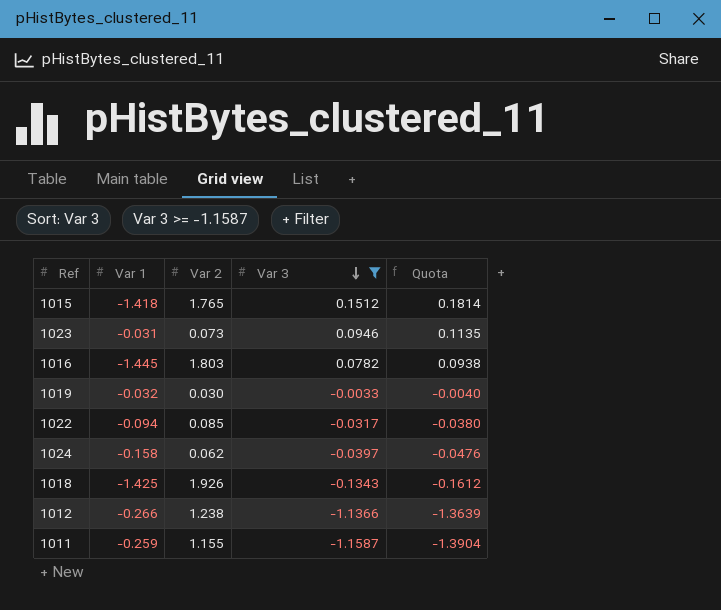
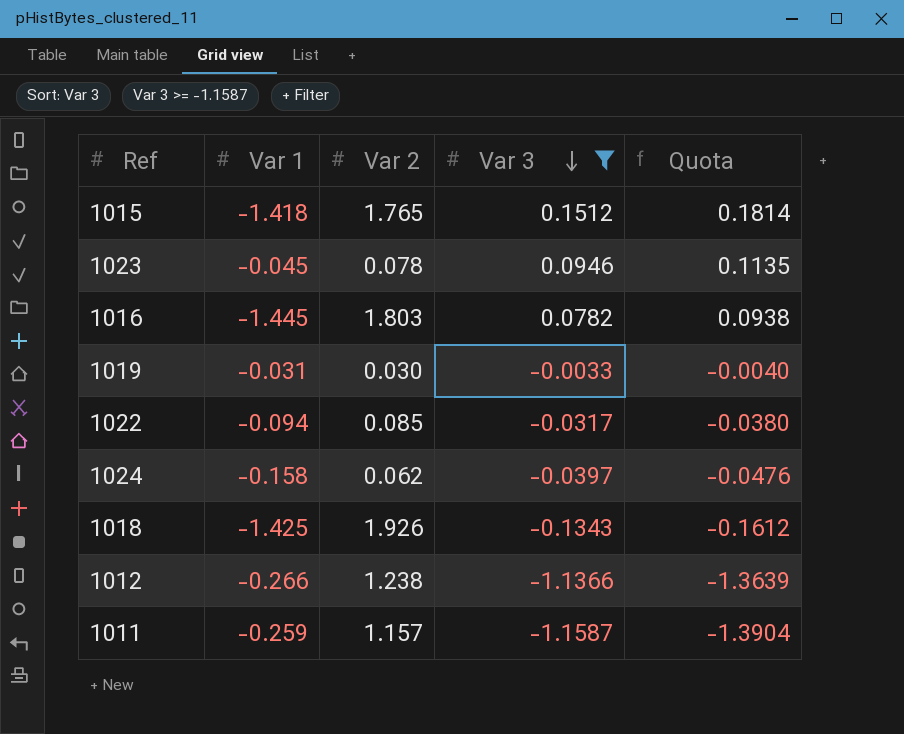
1023 | Var 1: -0.031 -> -0.045
1023 | Var 2: 0.073 -> 0.078
1019 | Var 1: -0.032 -> -0.031
1011 | Var 2: 1.155 -> 1.157

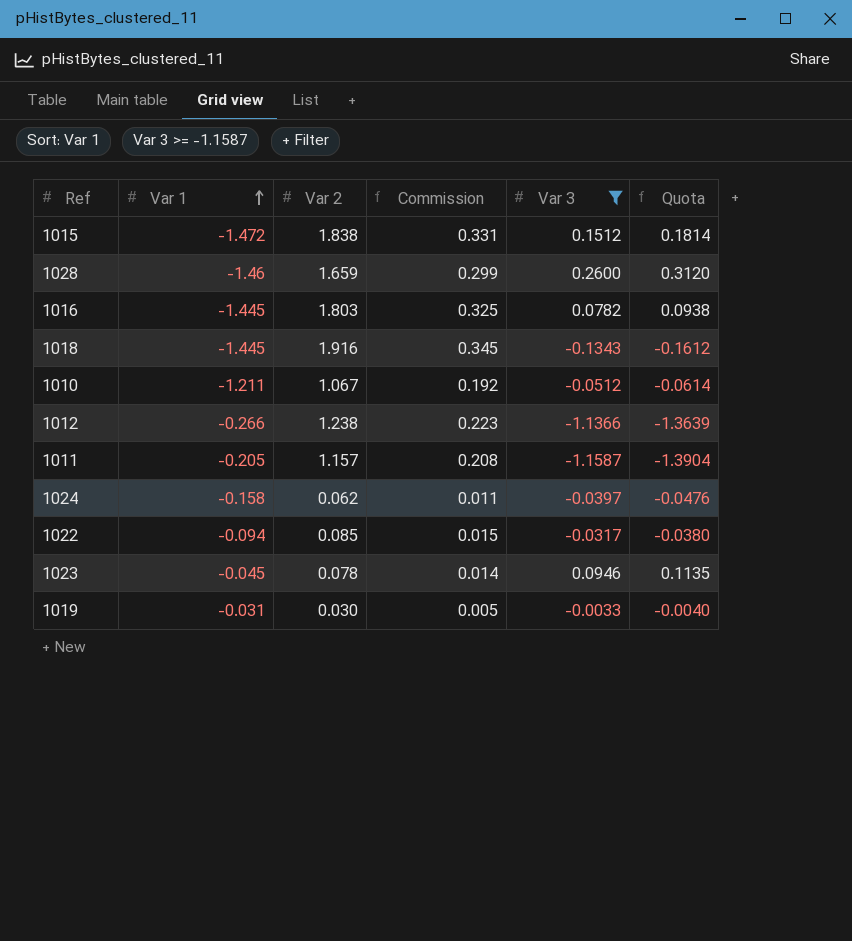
row order: Var 3 descending -> Var 1 ascending
column Commission | formula: none -> [Var 2] * 0.18
1015 | Var 1: -1.418 -> -1.472
1015 | Var 2: 1.765 -> 1.838
row 1028: none -> -1.46 | 1.659 | 0.299 | 0.2600 | 0.3120
1018 | Var 1: -1.425 -> -1.445
1018 | Var 2: 1.926 -> 1.916
row 1010: none -> -1.211 | 1.067 | 0.192 | -0.0512 | -0.0614
1011 | Var 1: -0.259 -> -0.205

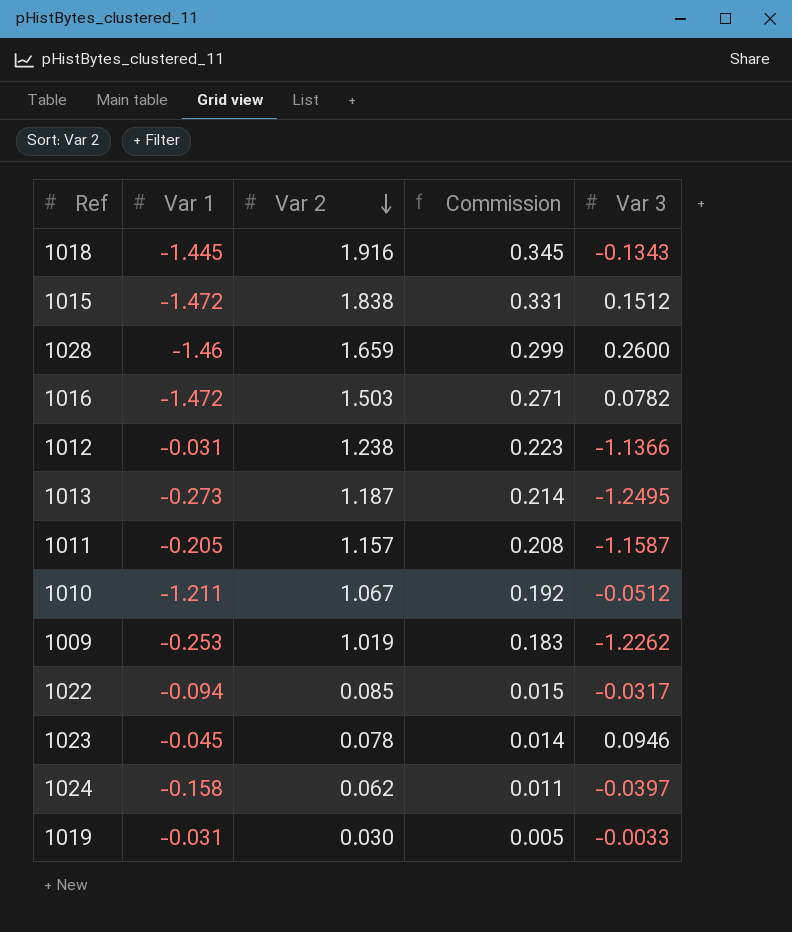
filter: Var 3 >= -1.1587 -> none
row order: Var 1 ascending -> Var 2 descending
column Quota | formula: [Var 3] * 1.2 -> none
1016 | Var 1: -1.445 -> -1.472
1016 | Var 2: 1.803 -> 1.503
1016 | Commission: 0.325 -> 0.271
1012 | Var 1: -0.266 -> -0.031

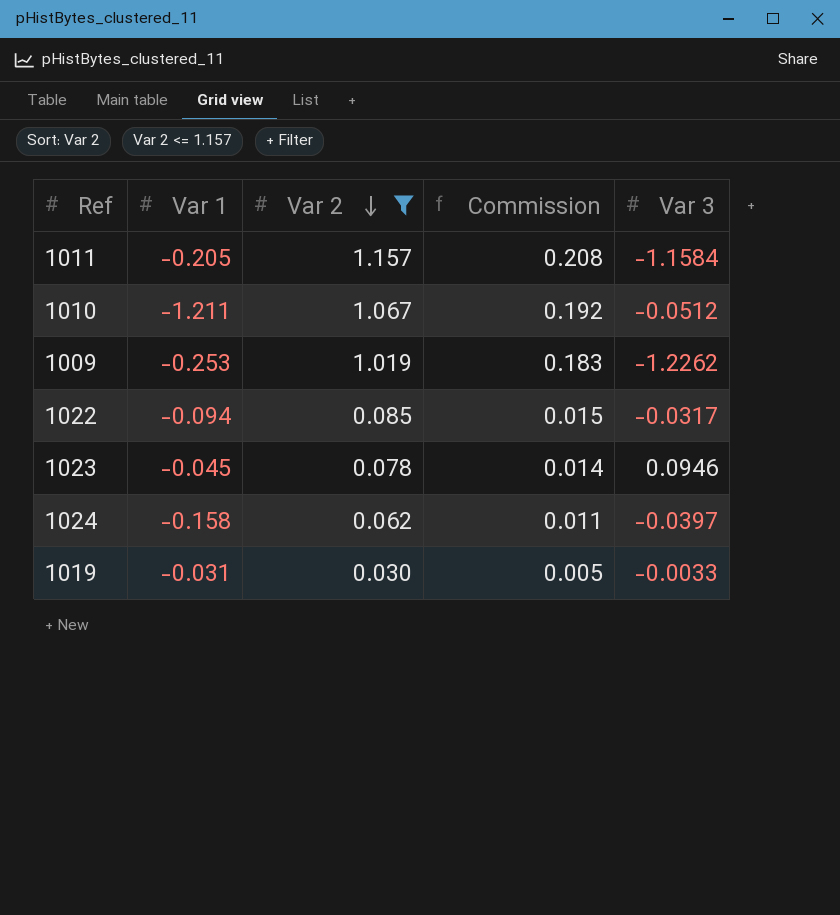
filter: none -> Var 2 <= 1.157
1011 | Var 3: -1.1587 -> -1.1584

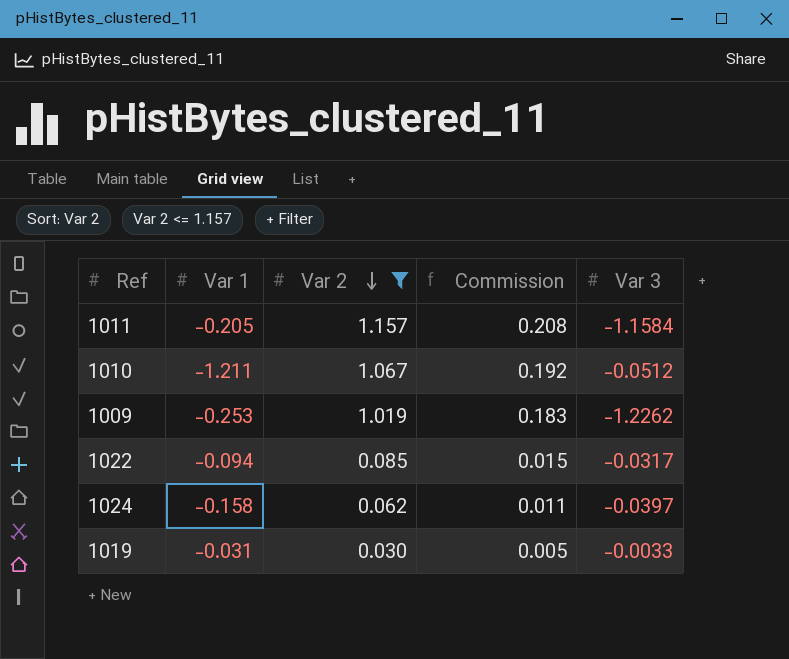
row 1023: -0.045 | 0.078 | 0.014 | 0.0946 -> none

